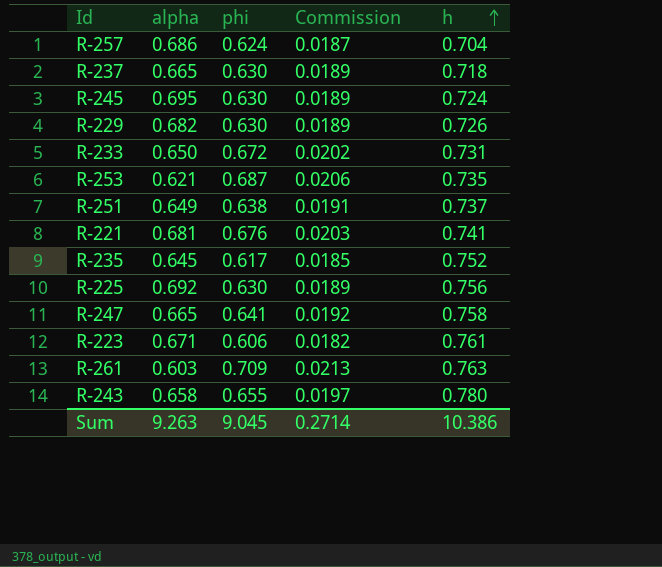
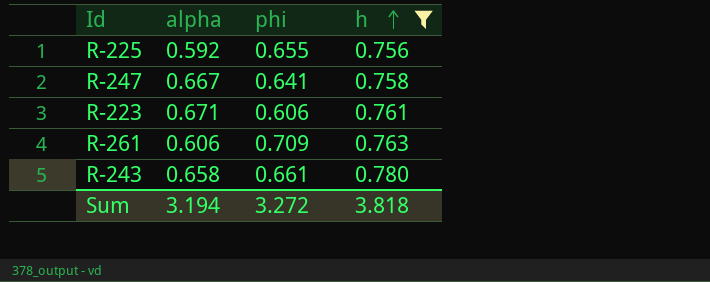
filter: none -> h >= 0.756
column Commission | formula: [phi] * 0.03 -> none
R-225 | alpha: 0.692 -> 0.592
R-225 | phi: 0.630 -> 0.655
R-247 | alpha: 0.665 -> 0.667
R-261 | alpha: 0.603 -> 0.606
R-243 | phi: 0.655 -> 0.661
Sum | alpha: 9.263 -> 3.194
Sum | phi: 9.045 -> 3.272
Sum | h: 10.386 -> 3.818

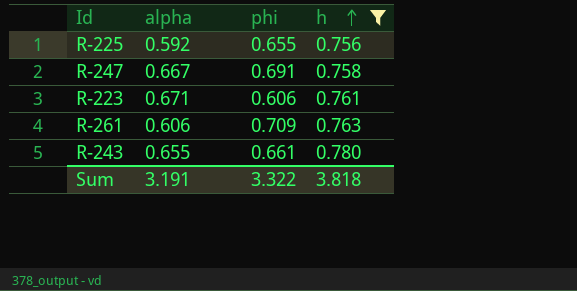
R-247 | phi: 0.641 -> 0.691
R-243 | alpha: 0.658 -> 0.655
Sum | alpha: 3.194 -> 3.191
Sum | phi: 3.272 -> 3.322

